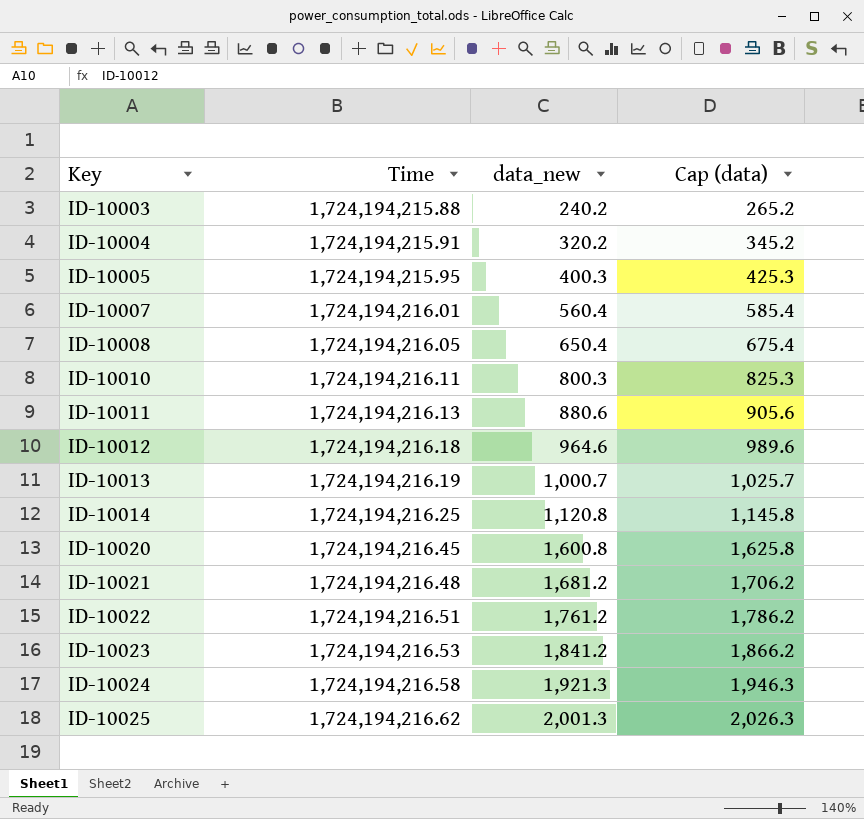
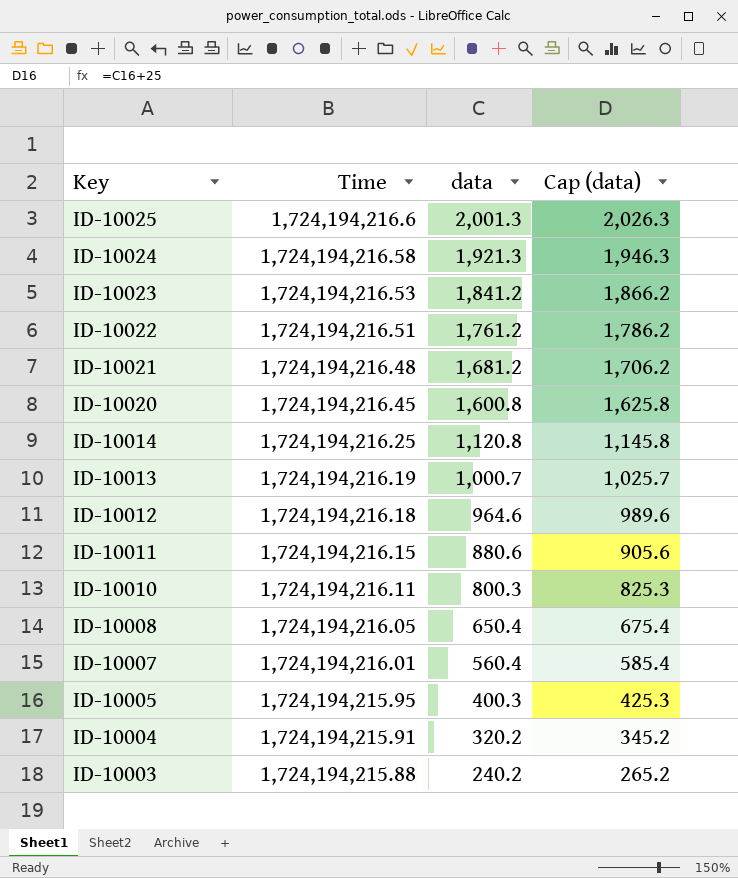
row order: Key ascending -> Key descending
column name: data_new -> data
ID-10025 | Time: 1,724,194,216.62 -> 1,724,194,216.6
ID-10011 | Time: 1,724,194,216.13 -> 1,724,194,216.15

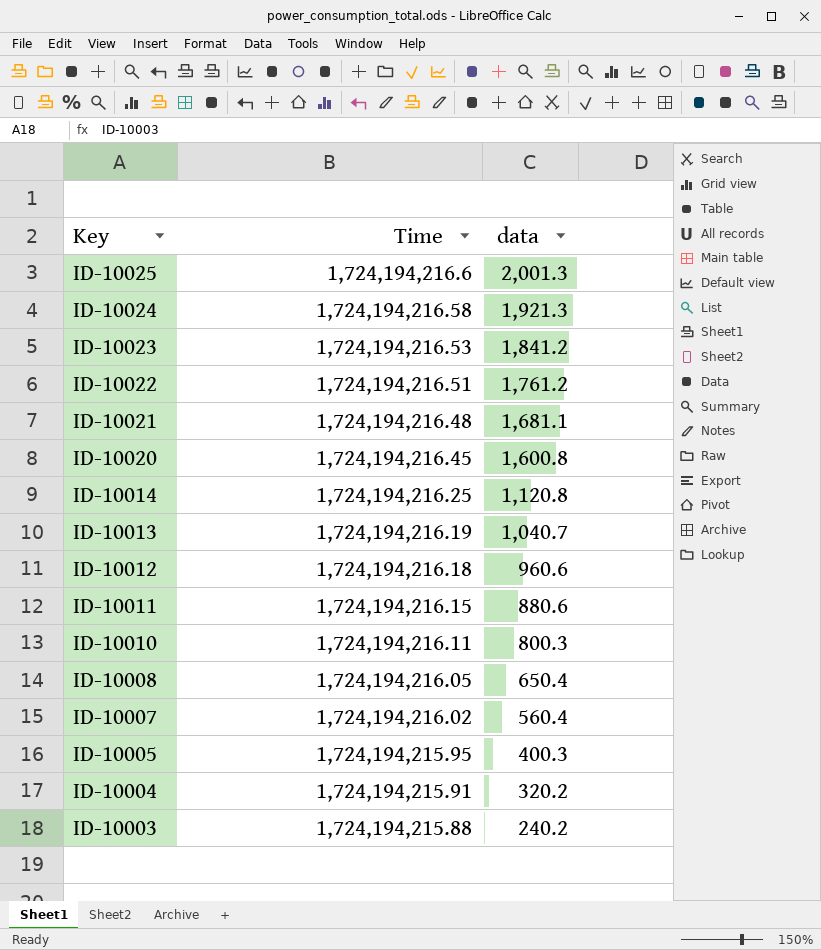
column Cap (data) | formula: [data] + 25 -> none
ID-10021 | data: 1,681.2 -> 1,681.1
ID-10013 | data: 1,000.7 -> 1,040.7
ID-10012 | data: 964.6 -> 960.6
ID-10007 | Time: 1,724,194,216.01 -> 1,724,194,216.02

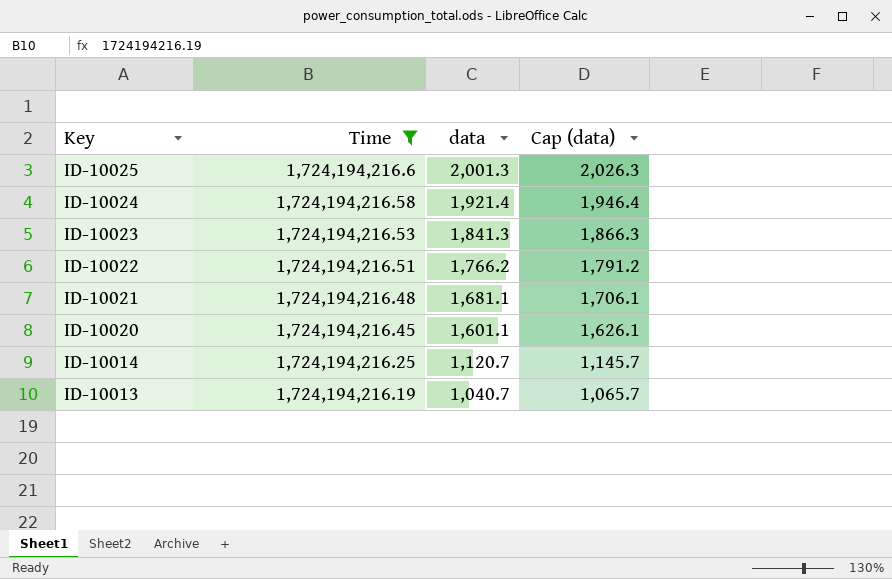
filter: none -> Time >= 1,724,194,216.19
column Cap (data) | formula: none -> [data] + 25
ID-10024 | data: 1,921.3 -> 1,921.4
ID-10023 | data: 1,841.2 -> 1,841.3
ID-10022 | data: 1,761.2 -> 1,766.2
ID-10020 | data: 1,600.8 -> 1,601.1
ID-10014 | data: 1,120.8 -> 1,120.7

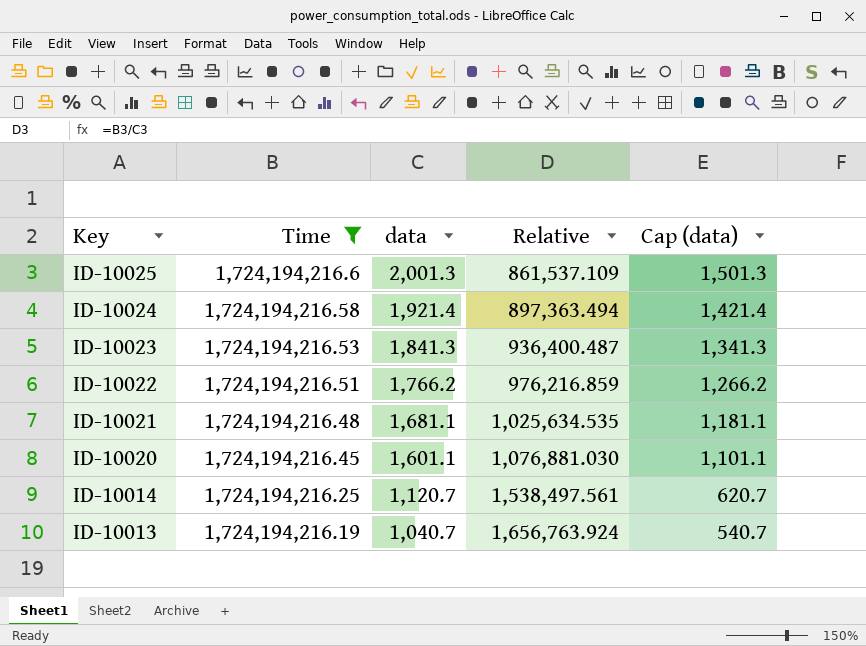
column Relative | formula: none -> [Time] / [data]
column Cap (data) | formula: [data] + 25 -> [data] - 500

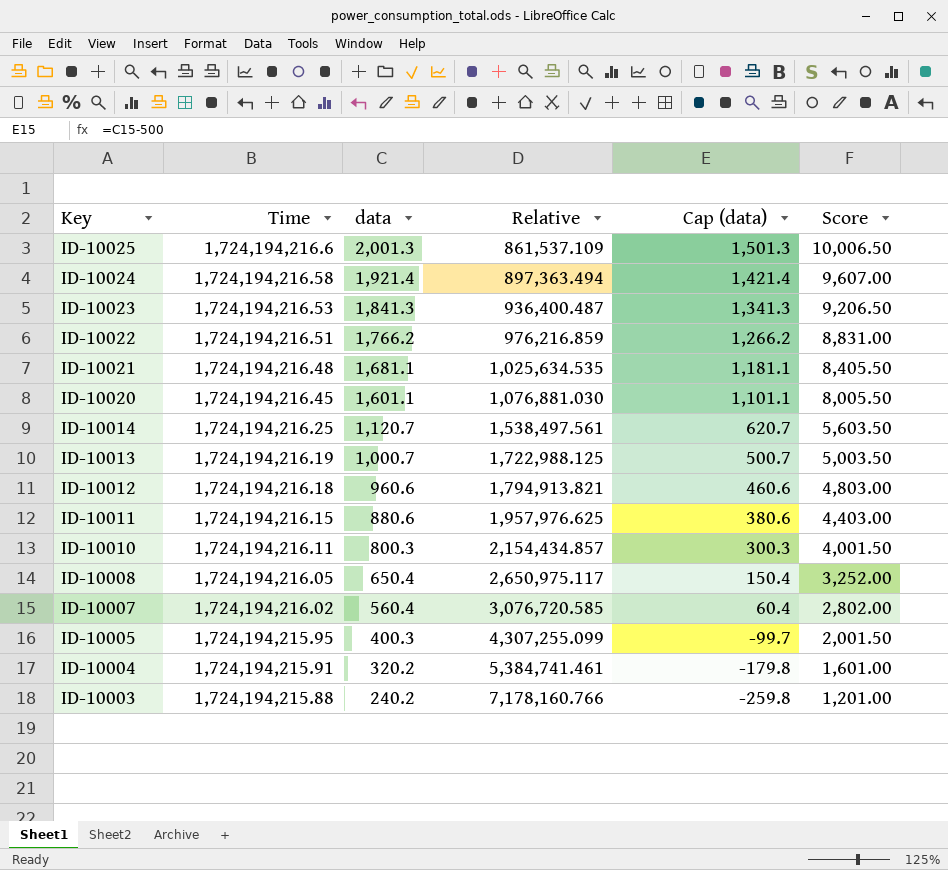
filter: Time >= 1,724,194,216.19 -> none
column Score | formula: none -> [data] * 5
ID-10013 | data: 1,040.7 -> 1,000.7
ID-10013 | Relative: 1,656,763.924 -> 1,722,988.125
ID-10013 | Cap (data): 540.7 -> 500.7

